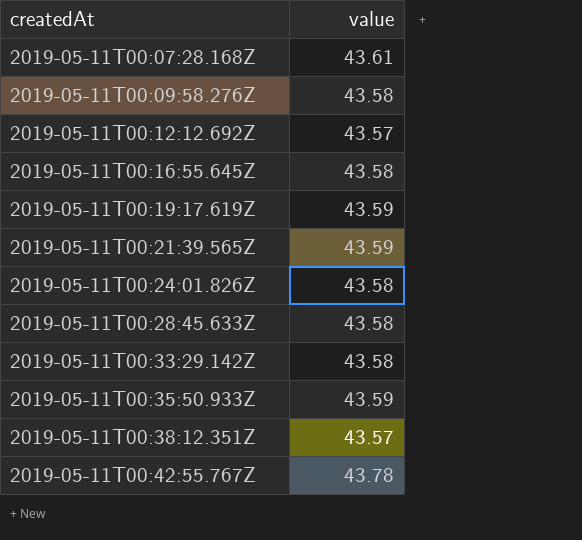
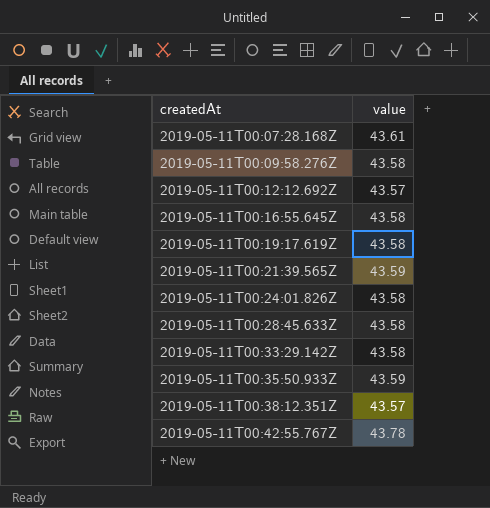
2019-05-11T00:19:17.619Z | value: 43.59 -> 43.58

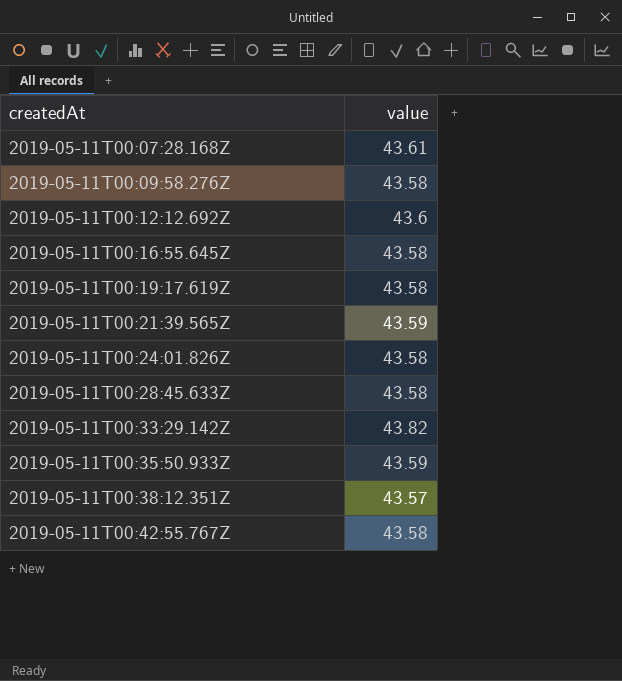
2019-05-11T00:12:12.692Z | value: 43.57 -> 43.6
2019-05-11T00:33:29.142Z | value: 43.58 -> 43.82
2019-05-11T00:42:55.767Z | value: 43.78 -> 43.58

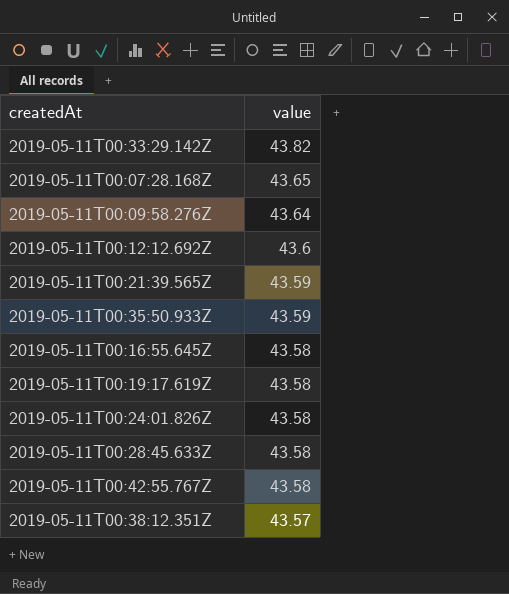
row order: createdAt ascending -> value descending
2019-05-11T00:07:28.168Z | value: 43.61 -> 43.65
2019-05-11T00:09:58.276Z | value: 43.58 -> 43.64

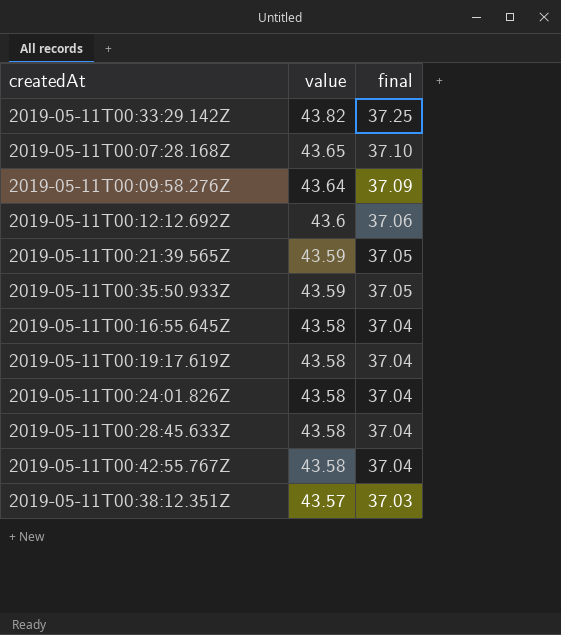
column final | formula: none -> [value] * 0.85

